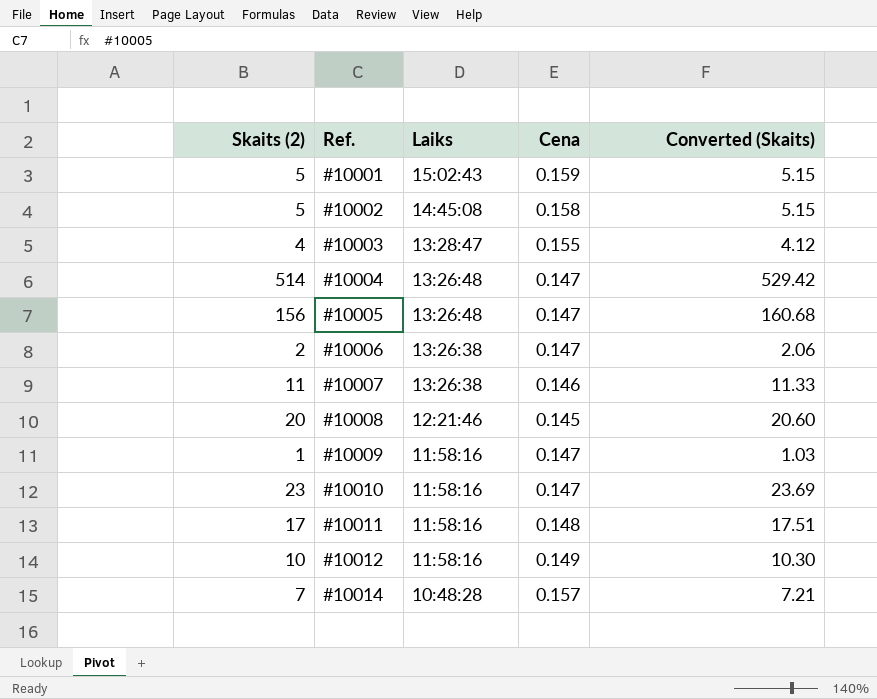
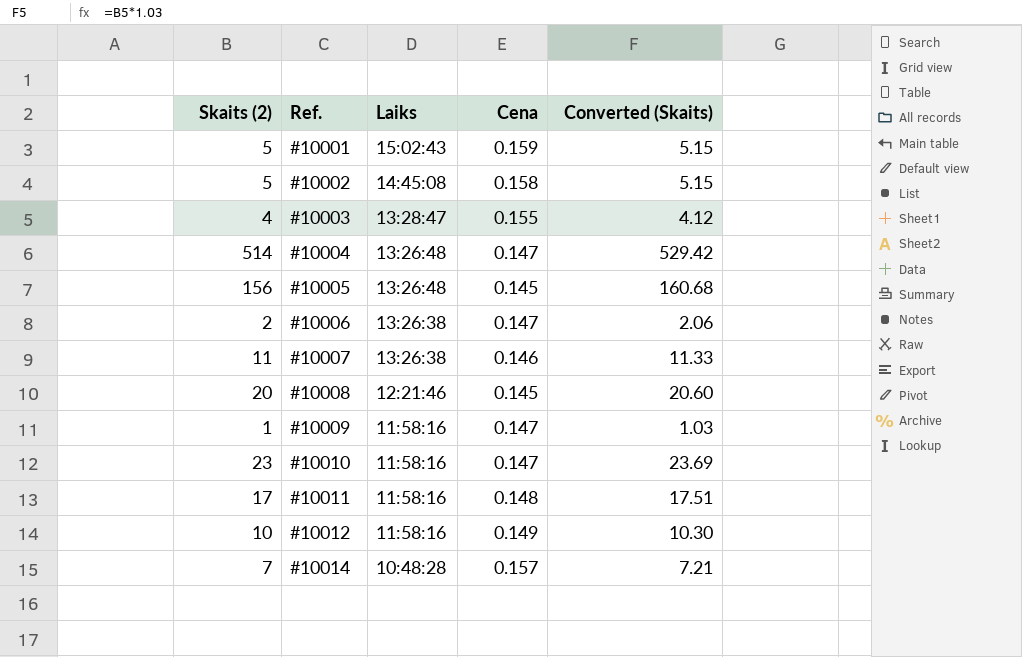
#10005 | Cena: 0.147 -> 0.145

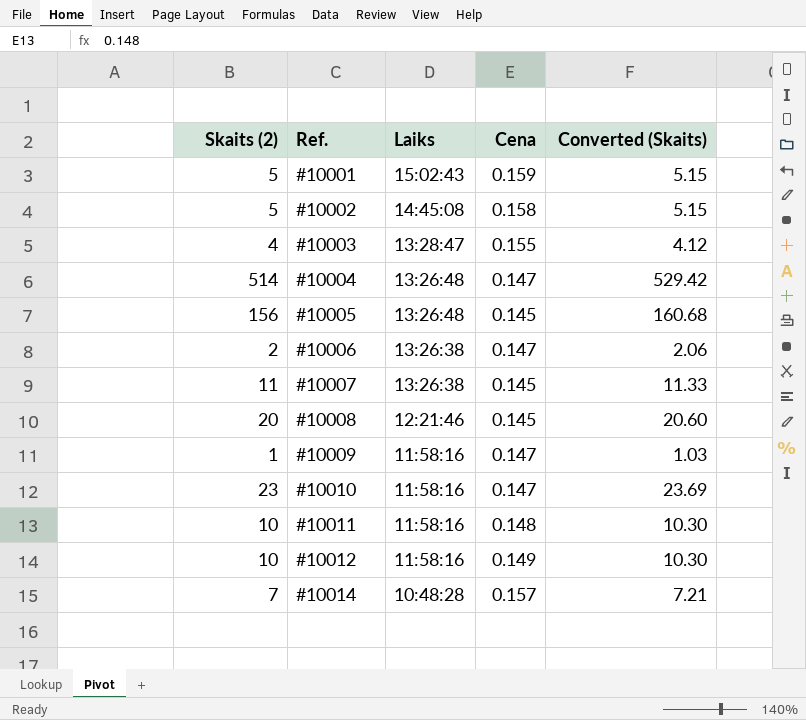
#10007 | Cena: 0.146 -> 0.145
#10011 | Skaits (2): 17 -> 10
#10011 | Converted (Skaits): 17.51 -> 10.30

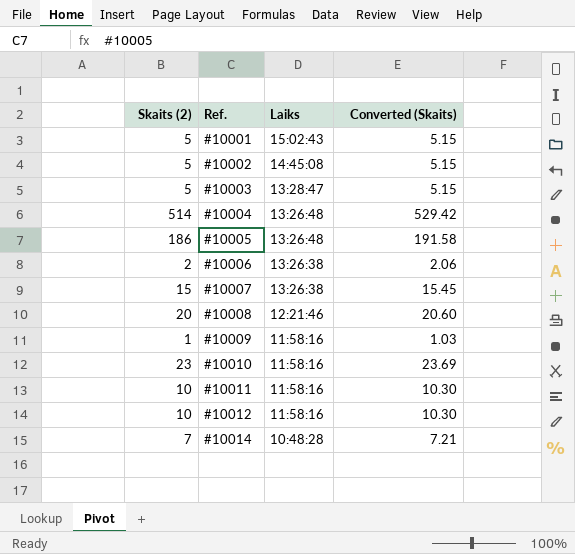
column Cena | position: 4 -> none
#10003 | Skaits (2): 4 -> 5
#10003 | Converted (Skaits): 4.12 -> 5.15
#10005 | Skaits (2): 156 -> 186
#10005 | Converted (Skaits): 160.68 -> 191.58
#10007 | Skaits (2): 11 -> 15
#10007 | Converted (Skaits): 11.33 -> 15.45

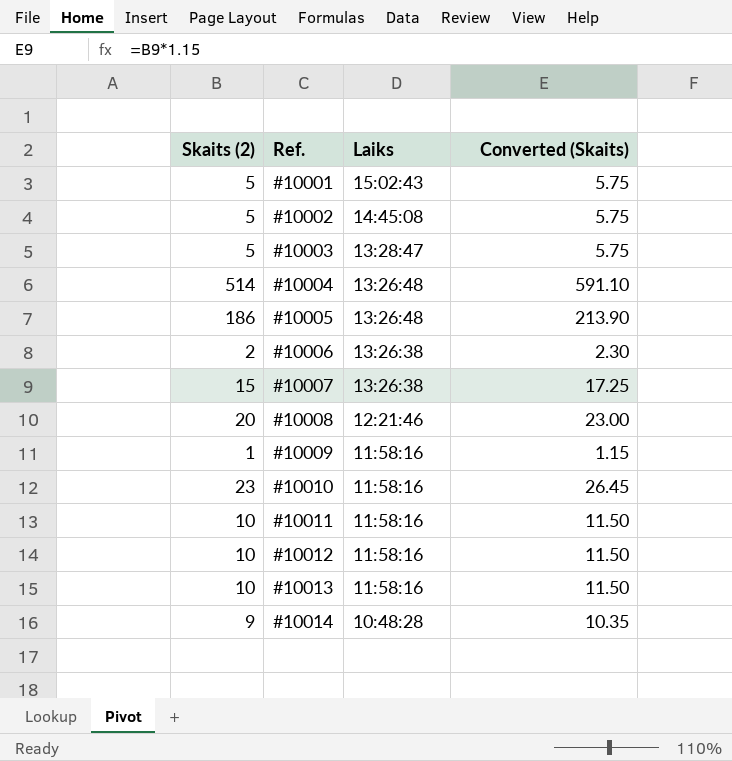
column Converted (Skaits) | formula: [Skaits (2)] * 1.03 -> [Skaits (2)] * 1.15
row #10013: none -> 10 | 11:58:16 | 11.50
#10014 | Skaits (2): 7 -> 9

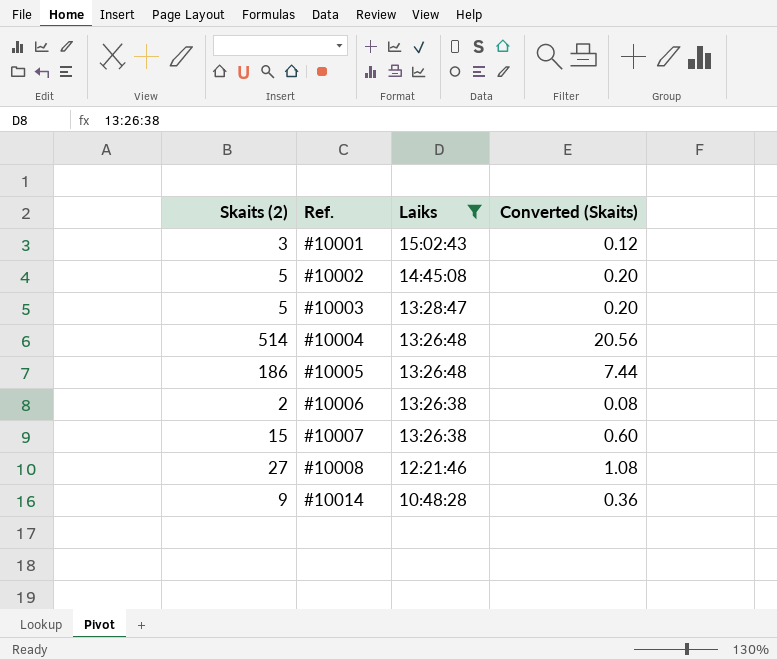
filter: none -> Laiks != 11:58:16
column Converted (Skaits) | formula: [Skaits (2)] * 1.15 -> [Skaits (2)] * 0.04
#10001 | Skaits (2): 5 -> 3
#10008 | Skaits (2): 20 -> 27

